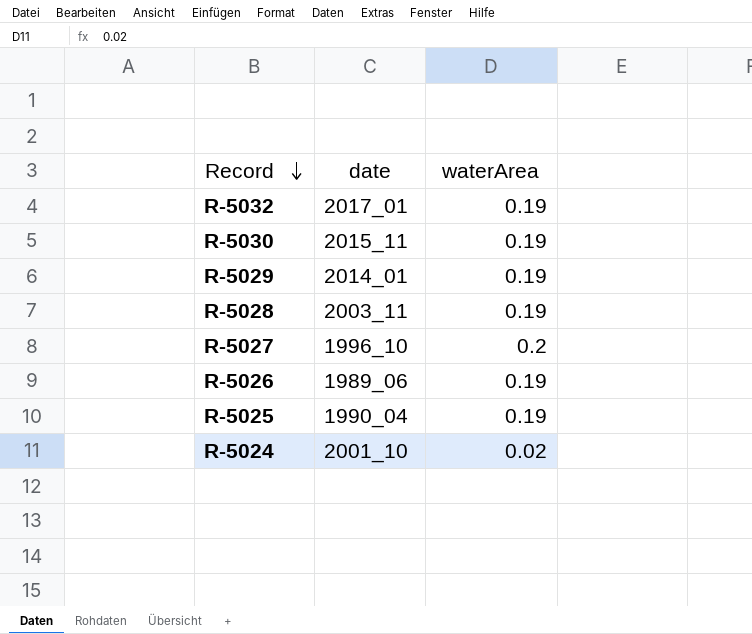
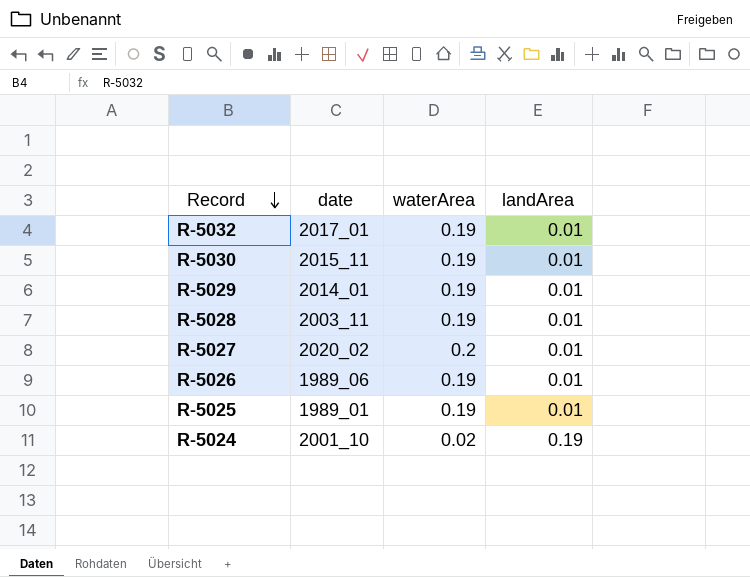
column landArea | position: none -> 4
R-5027 | date: 1996_10 -> 2020_02
R-5025 | date: 1990_04 -> 1989_01

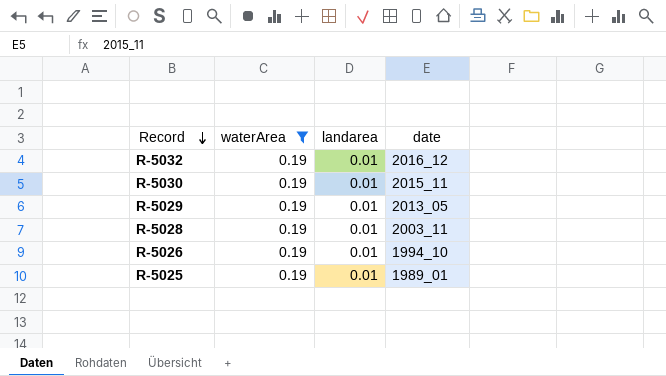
filter: none -> waterArea = 0.19
column name: landArea -> landarea
column date | position: 2 -> 4
R-5032 | date: 2017_01 -> 2016_12
R-5029 | date: 2014_01 -> 2013_05
R-5026 | date: 1989_06 -> 1994_10

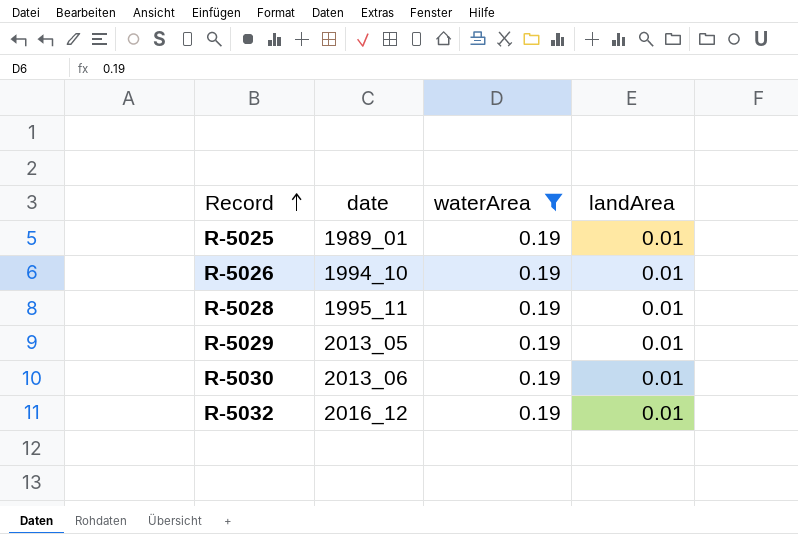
row order: Record descending -> Record ascending
column date | position: 4 -> 2
column name: landarea -> landArea
R-5028 | date: 2003_11 -> 1995_11
R-5030 | date: 2015_11 -> 2013_06

